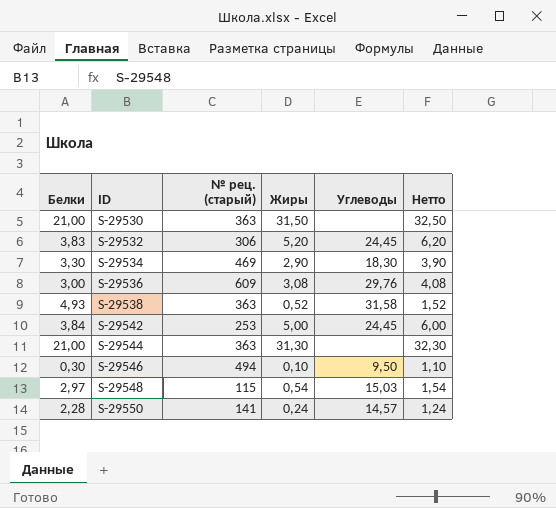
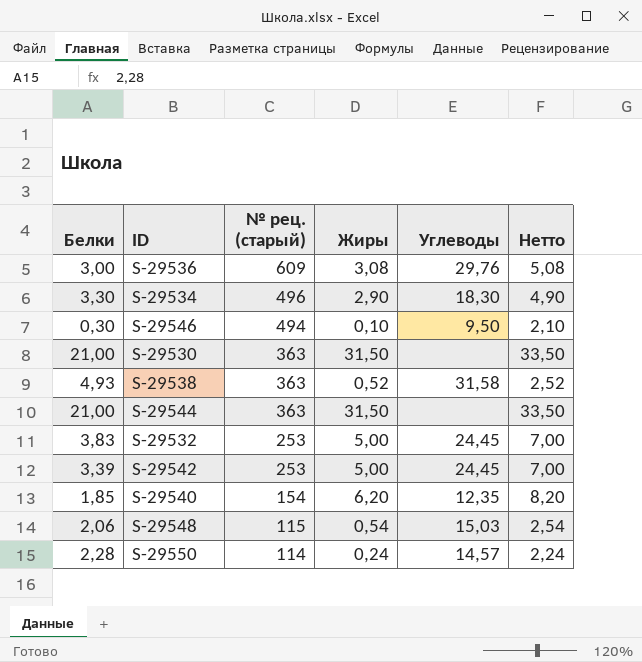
row order: ID ascending -> № рец. (старый) descending
column Нетто | formula: [Жиры] + 1 -> [Жиры] + 2
S-29534 | № рец. (старый): 469 -> 496
S-29544 | Жиры: 31,30 -> 31,50
S-29532 | № рец. (старый): 306 -> 253
S-29532 | Жиры: 5,20 -> 5,00
S-29542 | Белки: 3,84 -> 3,39
row S-29540: none -> 1,85 | 154 | 6,20 | 12,35 | 8,20
S-29548 | Белки: 2,97 -> 2,06
S-29550 | № рец. (старый): 141 -> 114

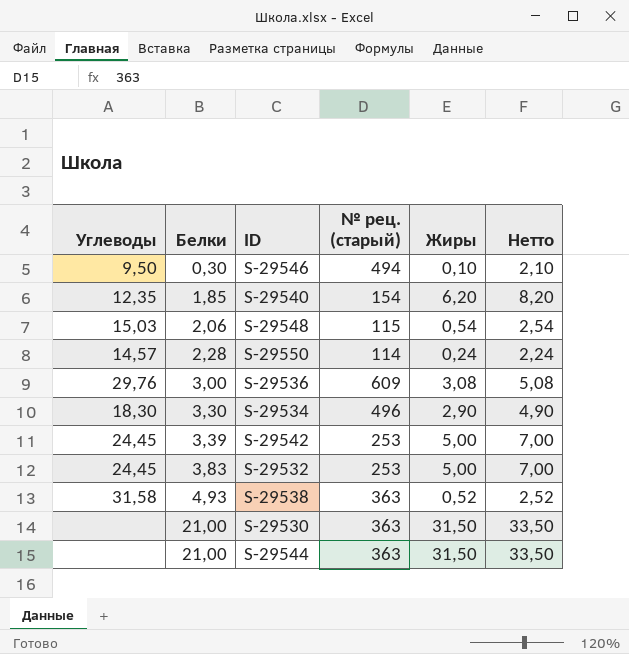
row order: № рец. (старый) descending -> Белки ascending
column Углеводы | position: 5 -> 1

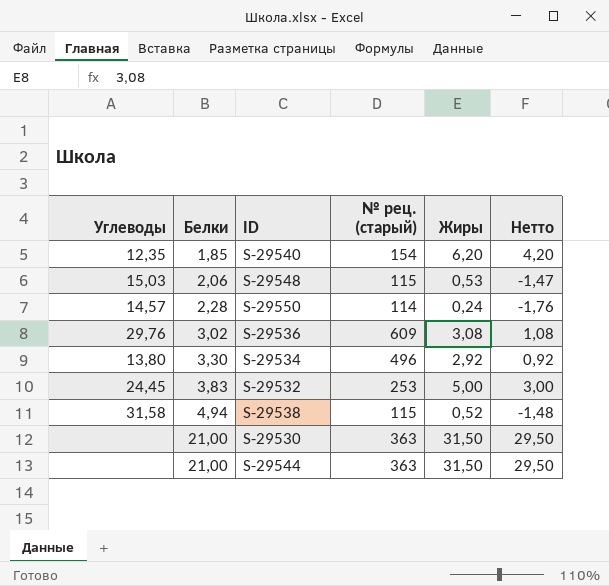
column Нетто | formula: [Жиры] + 2 -> [Жиры] - 2
row S-29546: 9,50 | 0,30 | 494 | 0,10 | 2,10 -> none
row S-29542: 24,45 | 3,39 | 253 | 5,00 | 7,00 -> none
S-29548 | Жиры: 0,54 -> 0,53
S-29536 | Белки: 3,00 -> 3,02
S-29534 | Углеводы: 18,30 -> 13,80
S-29534 | Жиры: 2,90 -> 2,92
S-29538 | Белки: 4,93 -> 4,94
S-29538 | № рец. (старый): 363 -> 115

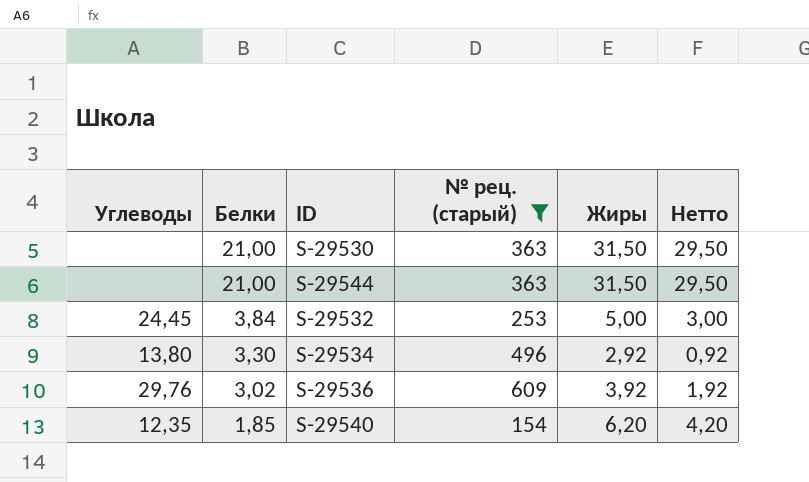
filter: none -> № рец. (старый) >= 154
row order: Белки ascending -> Белки descending
S-29532 | Белки: 3,83 -> 3,84
S-29536 | Жиры: 3,08 -> 3,92
S-29536 | Нетто: 1,08 -> 1,92

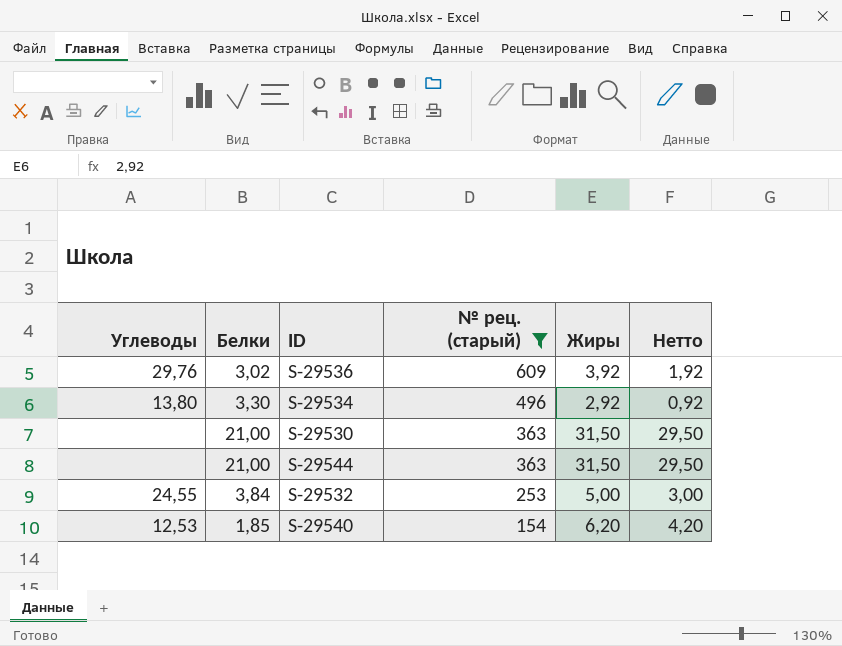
row order: Белки descending -> № рец. (старый) descending
S-29532 | Углеводы: 24,45 -> 24,55
S-29540 | Углеводы: 12,35 -> 12,53

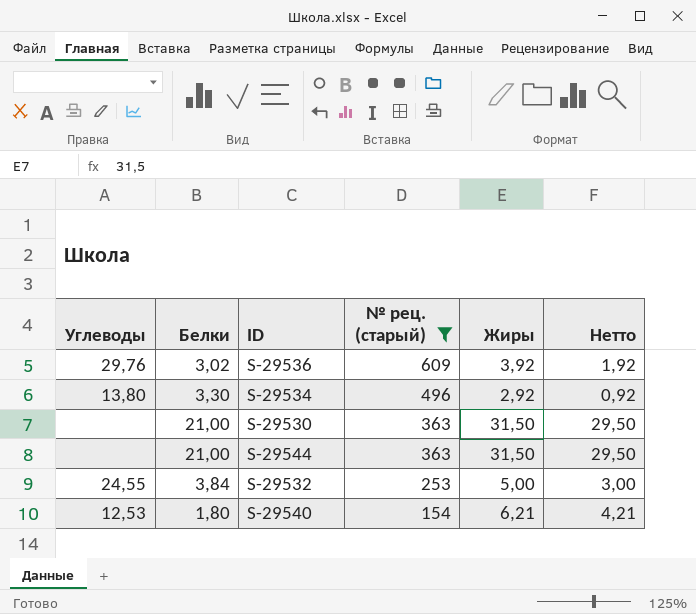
S-29540 | Белки: 1,85 -> 1,80
S-29540 | Жиры: 6,20 -> 6,21
S-29540 | Нетто: 4,20 -> 4,21

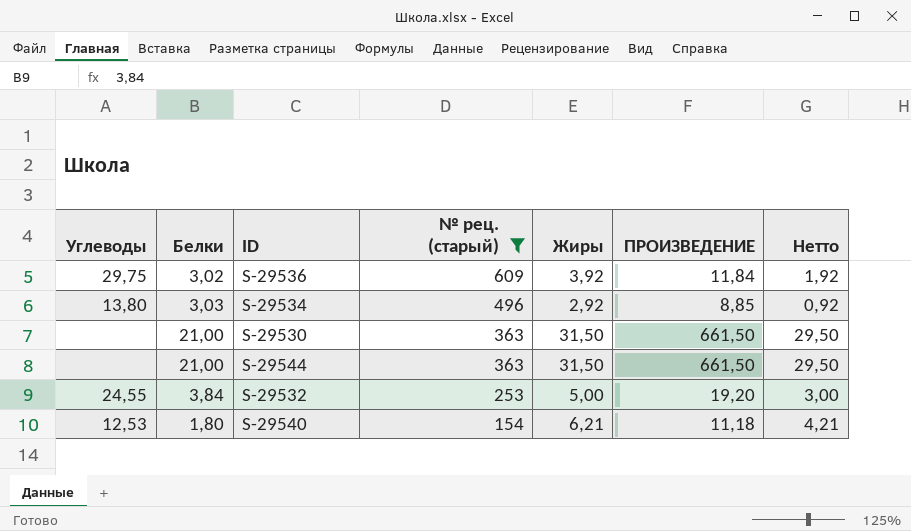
column ПРОИЗВЕДЕНИЕ | formula: none -> [Белки] * [Жиры]
S-29536 | Углеводы: 29,76 -> 29,75
S-29534 | Белки: 3,30 -> 3,03

